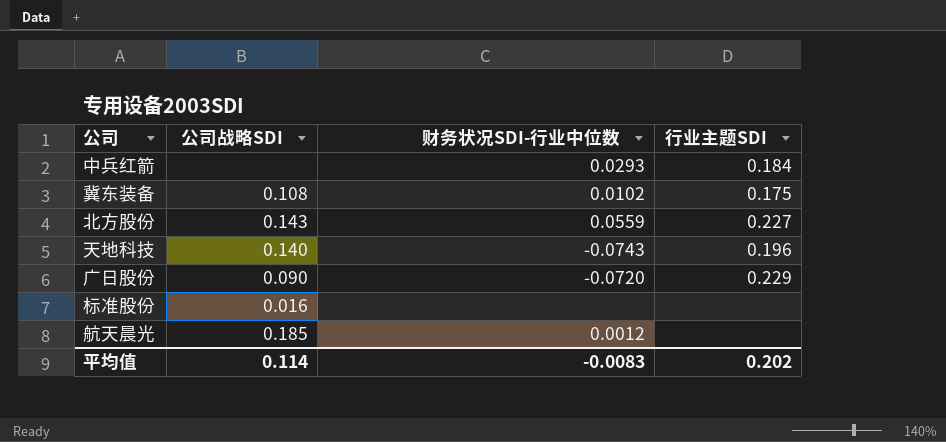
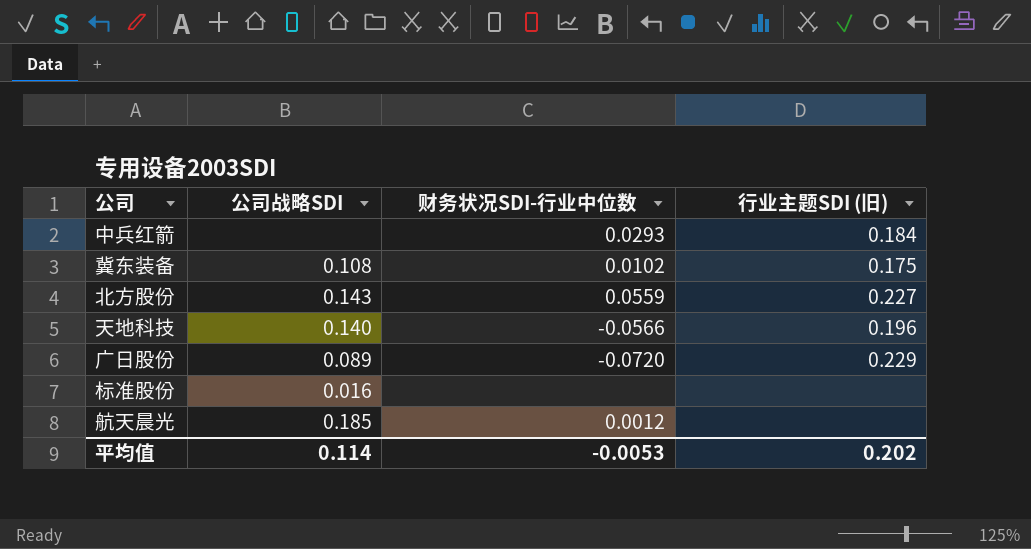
column name: 行业主题SDI -> 行业主题SDI (旧)
天地科技 | 财务状况SDI-行业中位数: -0.0743 -> -0.0566
广日股份 | 公司战略SDI: 0.090 -> 0.089
平均值 | 财务状况SDI-行业中位数: -0.0083 -> -0.0053

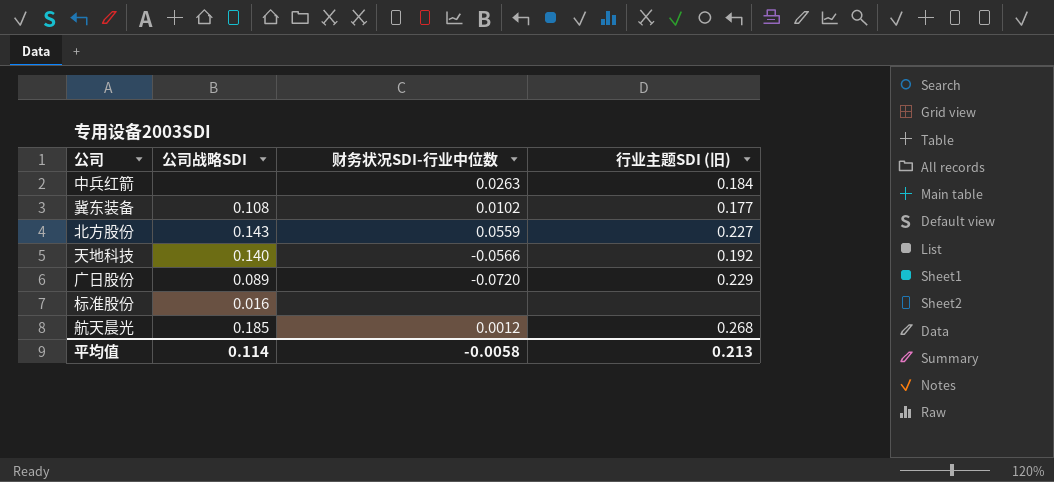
中兵红箭 | 财务状况SDI-行业中位数: 0.0293 -> 0.0263
冀东装备 | 行业主题SDI (旧): 0.175 -> 0.177
天地科技 | 行业主题SDI (旧): 0.196 -> 0.192
航天晨光 | 行业主题SDI (旧): none -> 0.268
平均值 | 财务状况SDI-行业中位数: -0.0053 -> -0.0058
平均值 | 行业主题SDI (旧): 0.202 -> 0.213

